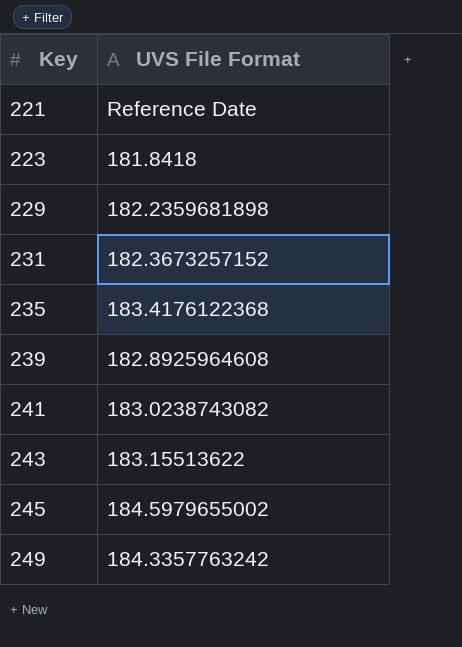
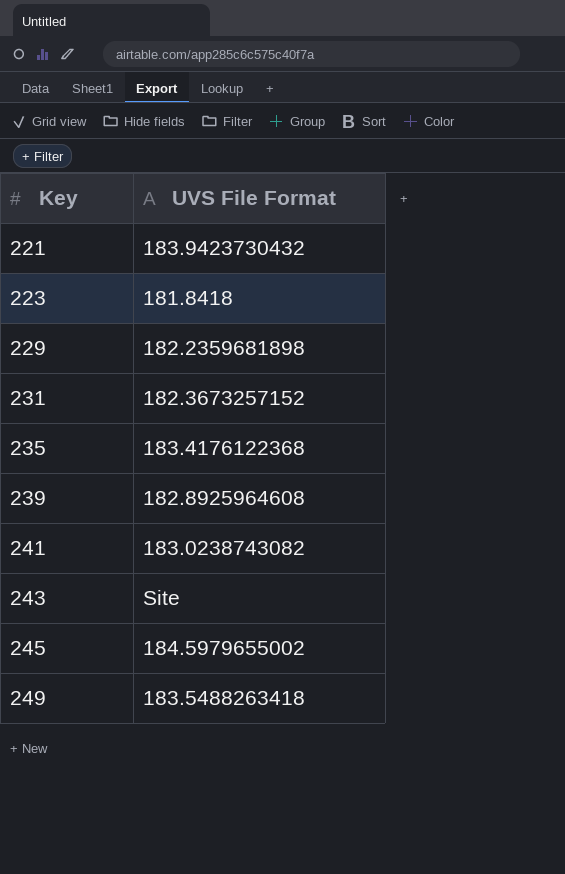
221 | UVS File Format: Reference Date -> 183.9423730432
243 | UVS File Format: 183.15513622 -> Site
249 | UVS File Format: 184.3357763242 -> 183.5488263418

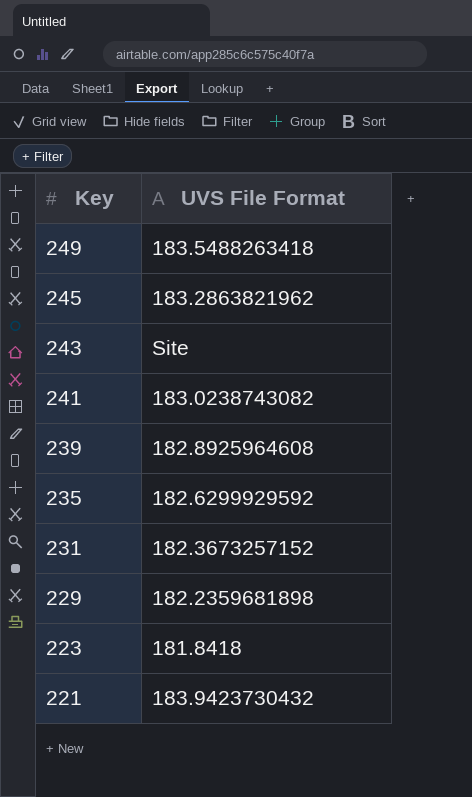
row order: Key ascending -> Key descending
245 | UVS File Format: 184.5979655002 -> 183.2863821962
235 | UVS File Format: 183.4176122368 -> 182.6299929592

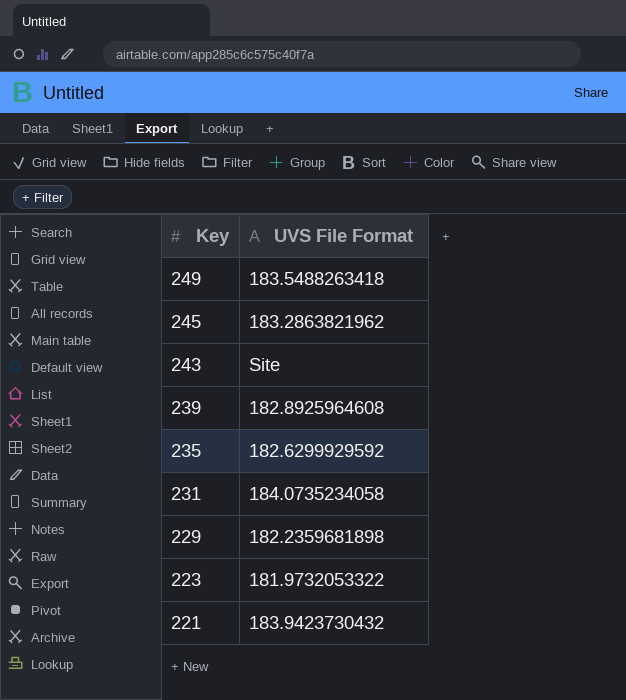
row 241: 183.0238743082 -> none
231 | UVS File Format: 182.3673257152 -> 184.0735234058
223 | UVS File Format: 181.8418 -> 181.9732053322

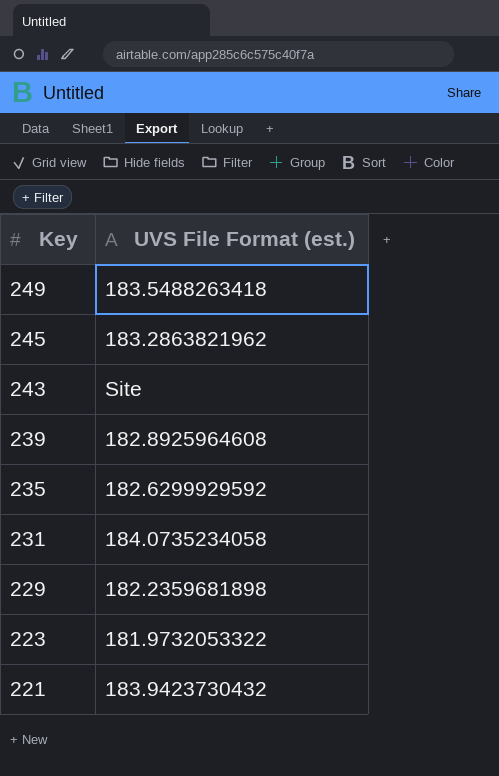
column name: UVS File Format -> UVS File Format (est.)

